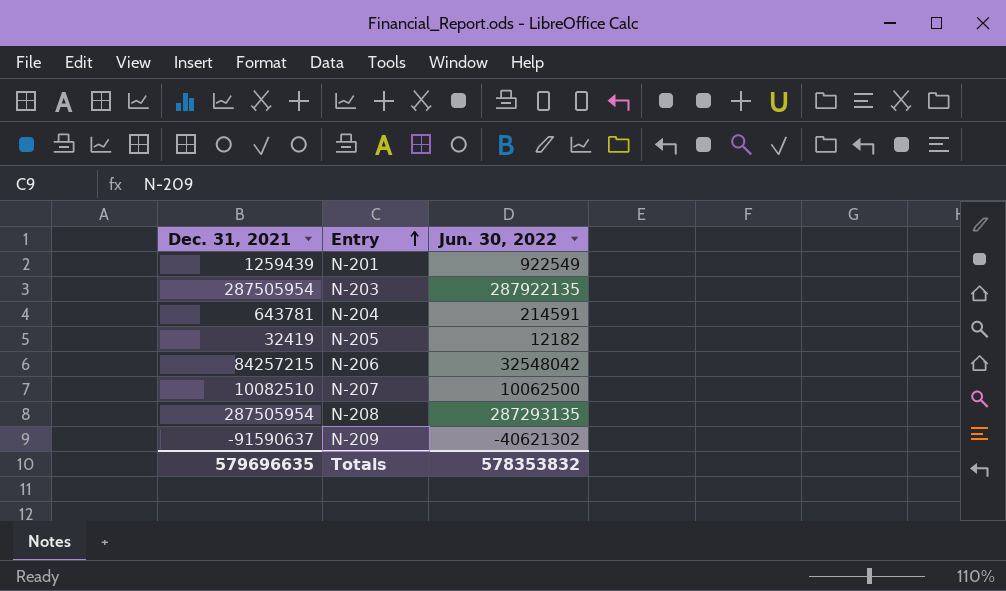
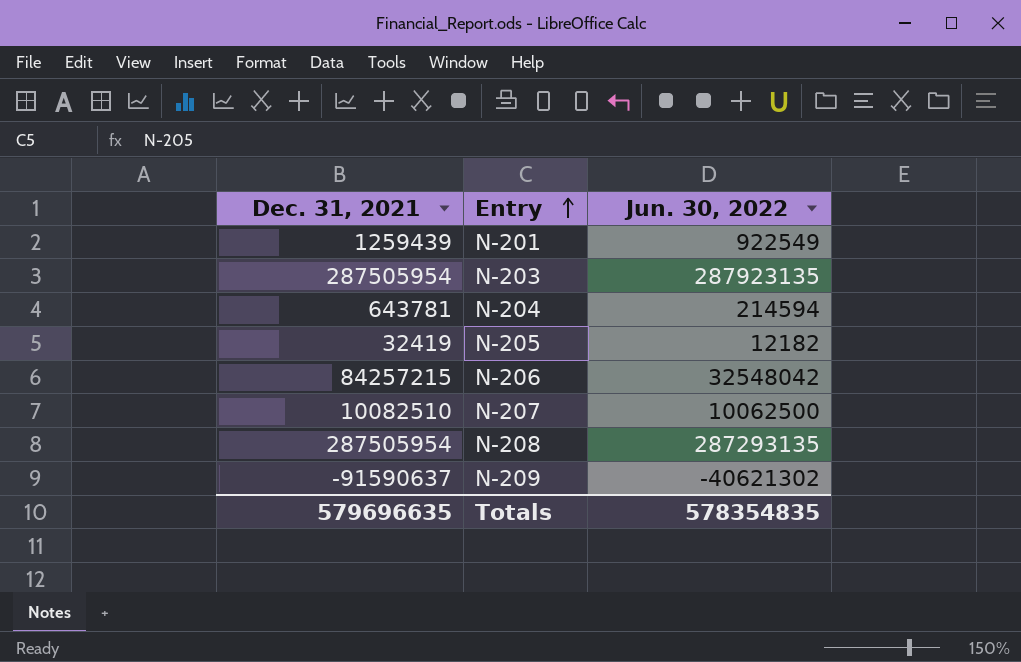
N-203 | Jun. 30, 2022: 287922135 -> 287923135
N-204 | Jun. 30, 2022: 214591 -> 214594
Totals | Jun. 30, 2022: 578353832 -> 578354835

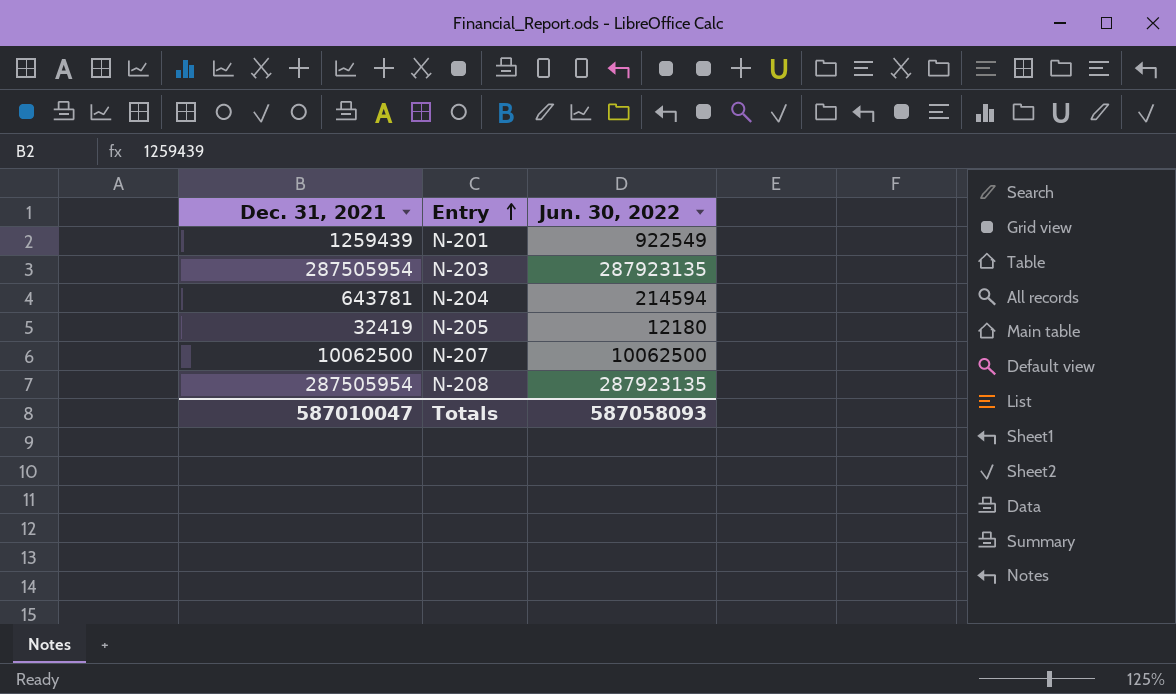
row N-206: 84257215 | 32548042 -> none
row N-209: -91590637 | -40621302 -> none
N-205 | Jun. 30, 2022: 12182 -> 12180
N-207 | Dec. 31, 2021: 10082510 -> 10062500
N-208 | Jun. 30, 2022: 287293135 -> 287923135
Totals | Dec. 31, 2021: 579696635 -> 587010047
Totals | Jun. 30, 2022: 578354835 -> 587058093

